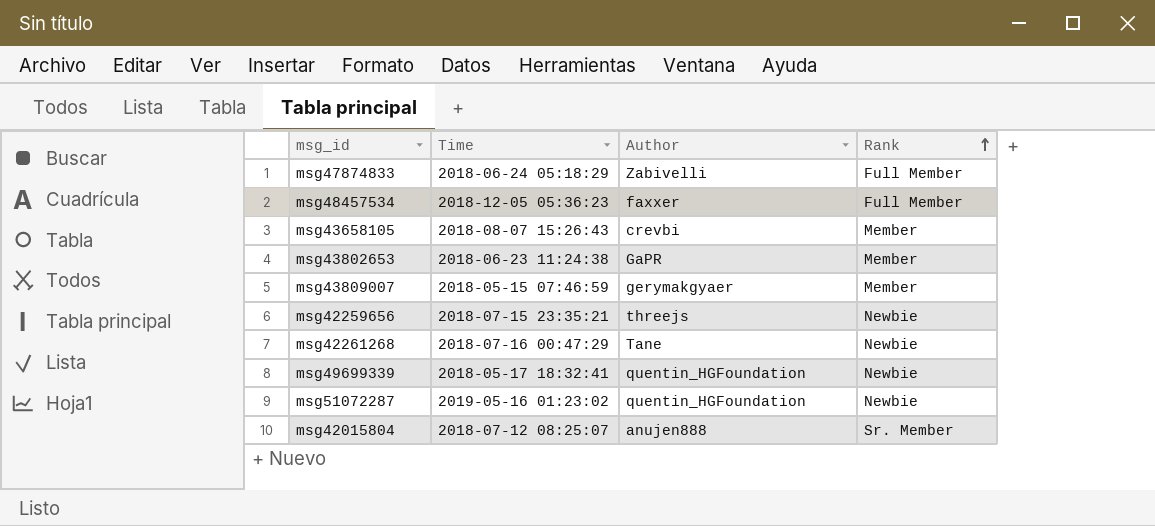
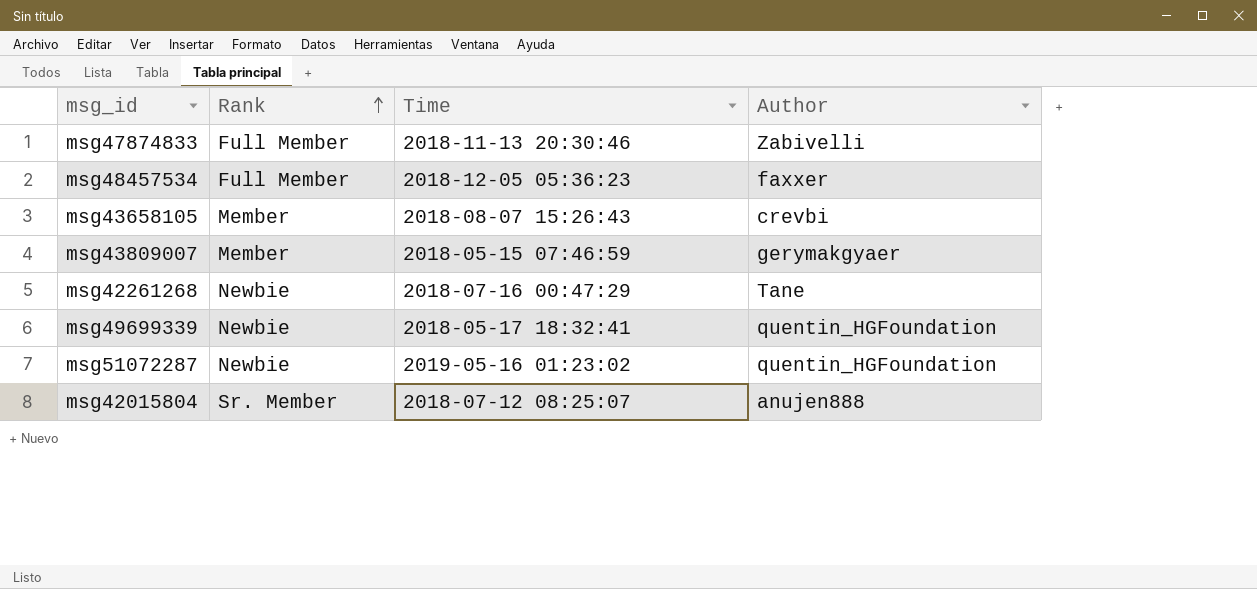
column Rank | position: 4 -> 2
row msg43802653: 2018-06-23 11:24:38 | GaPR | Member -> none
row msg42259656: 2018-07-15 23:35:21 | threejs | Newbie -> none
msg47874833 | Time: 2018-06-24 05:18:29 -> 2018-11-13 20:30:46

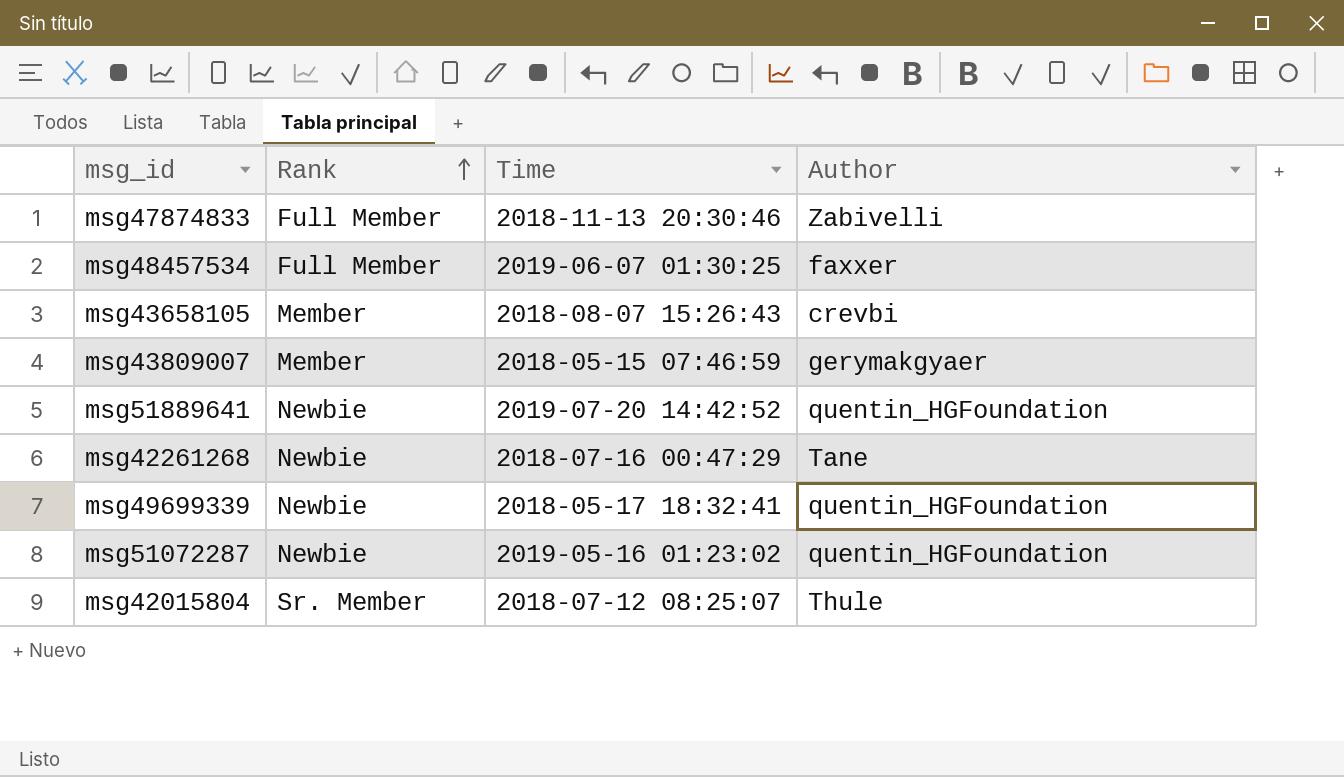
msg48457534 | Time: 2018-12-05 05:36:23 -> 2019-06-07 01:30:25
row msg51889641: none -> Newbie | 2019-07-20 14:42:52 | quentin_HGFoundation
msg42015804 | Author: anujen888 -> Thule

